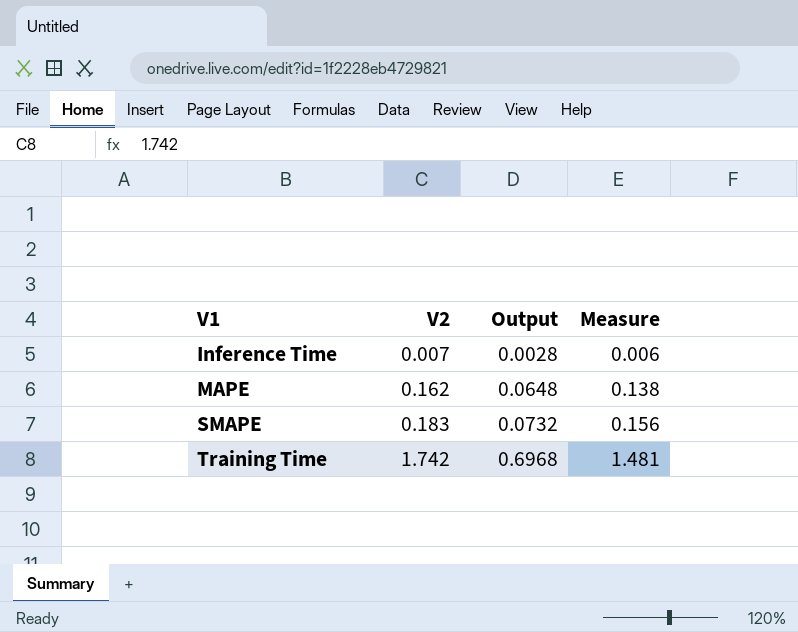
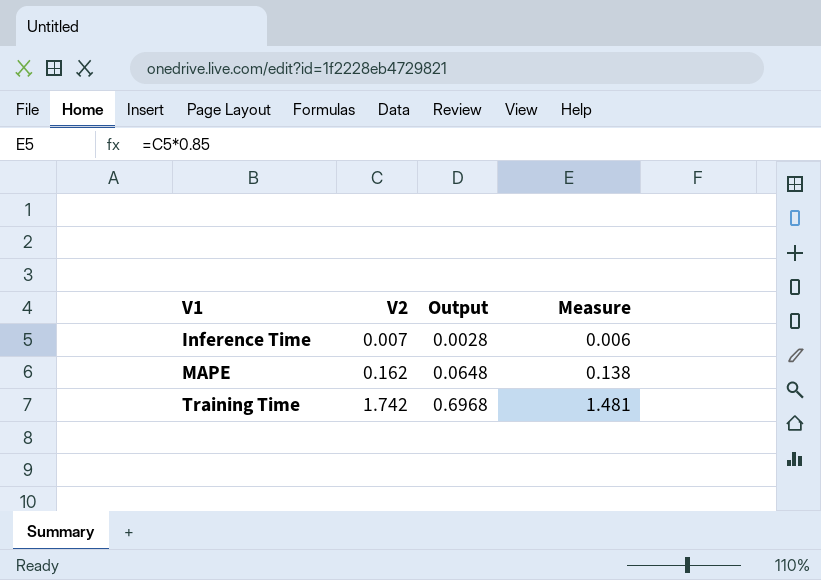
row SMAPE: 0.183 | 0.0732 | 0.156 -> none

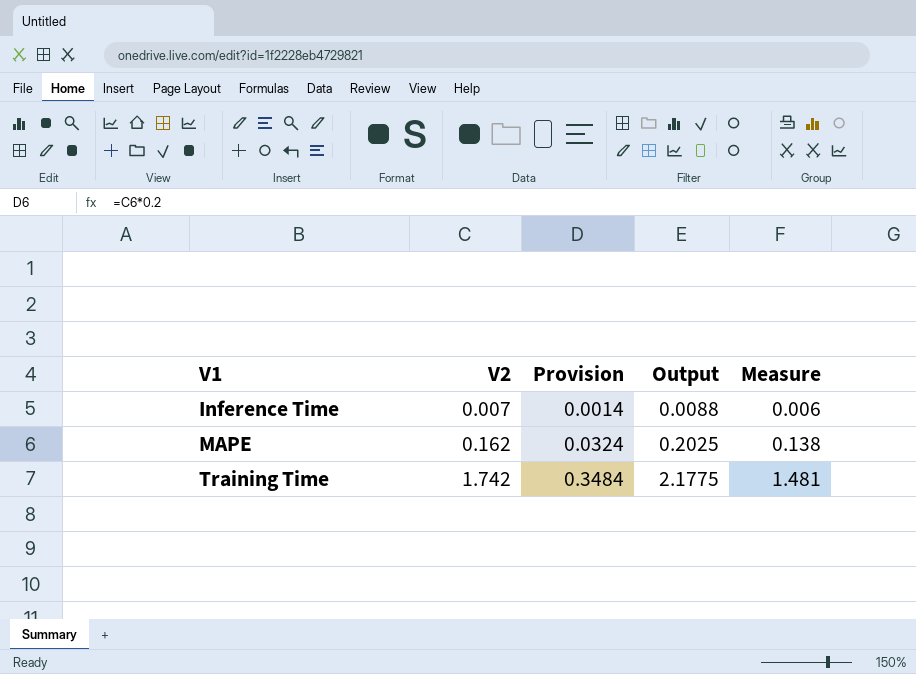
column Provision | formula: none -> [V2] * 0.2
column Output | formula: [V2] * 0.4 -> [V2] * 1.25

